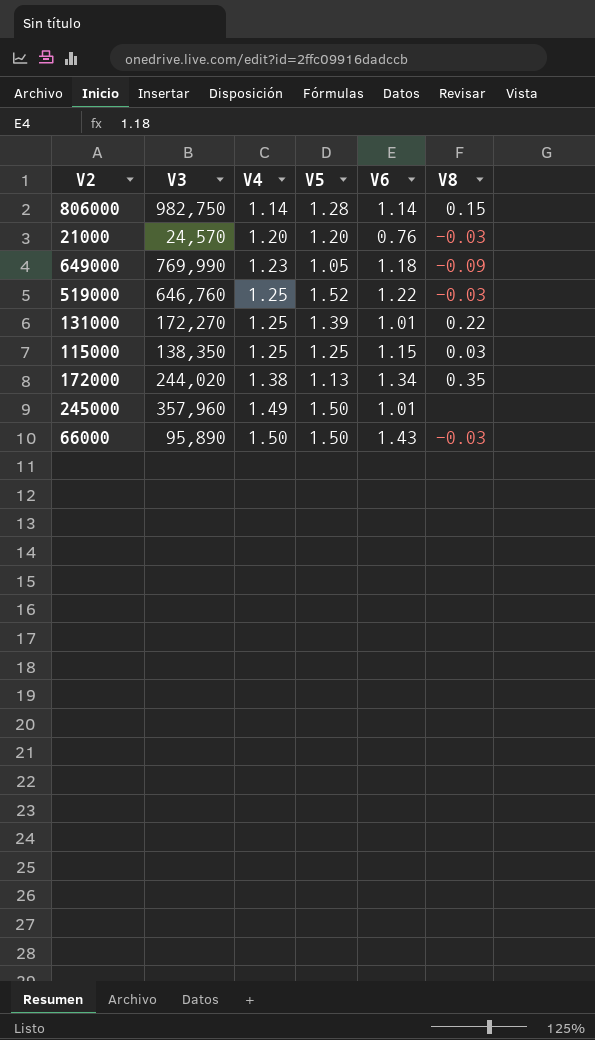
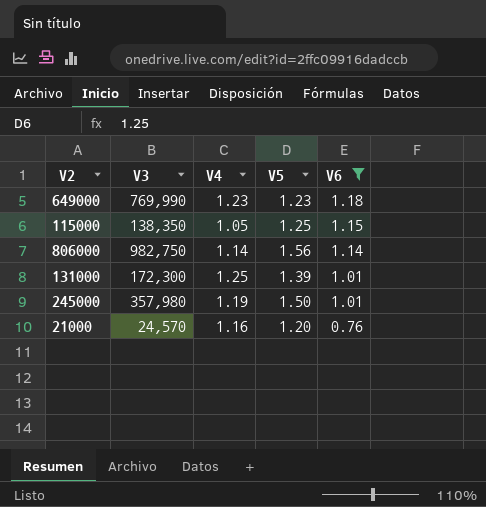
filter: none -> V6 <= 1.18
row order: V4 ascending -> V6 descending
column V8 | position: 6 -> none
649000 | V5: 1.05 -> 1.23
115000 | V4: 1.25 -> 1.05
806000 | V5: 1.28 -> 1.56
131000 | V3: 172,270 -> 172,300
245000 | V3: 357,960 -> 357,980
245000 | V4: 1.49 -> 1.19
21000 | V4: 1.20 -> 1.16

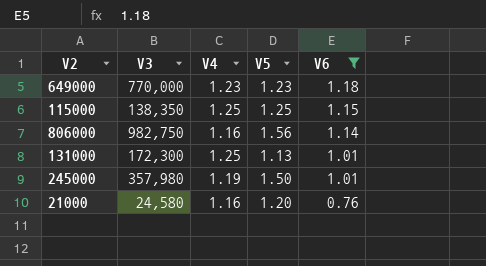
649000 | V3: 769,990 -> 770,000
115000 | V4: 1.05 -> 1.25
806000 | V4: 1.14 -> 1.16
131000 | V5: 1.39 -> 1.13
21000 | V3: 24,570 -> 24,580

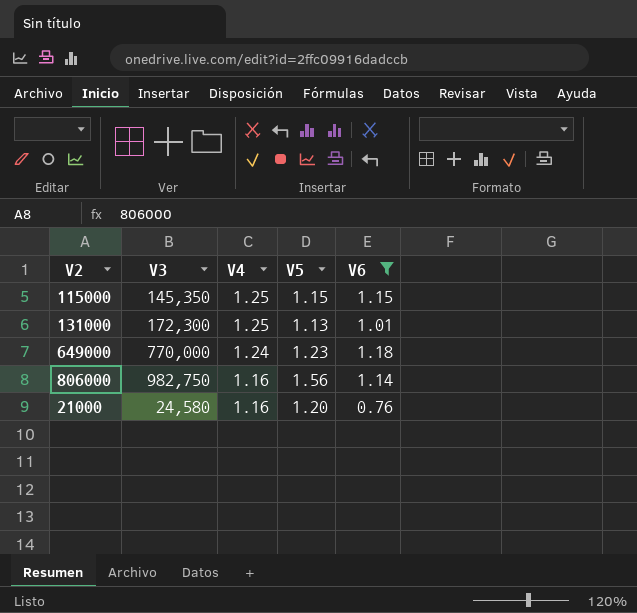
row order: V6 descending -> V4 descending
row 245000: 357,980 | 1.19 | 1.50 | 1.01 -> none
115000 | V3: 138,350 -> 145,350
115000 | V5: 1.25 -> 1.15
649000 | V4: 1.23 -> 1.24

